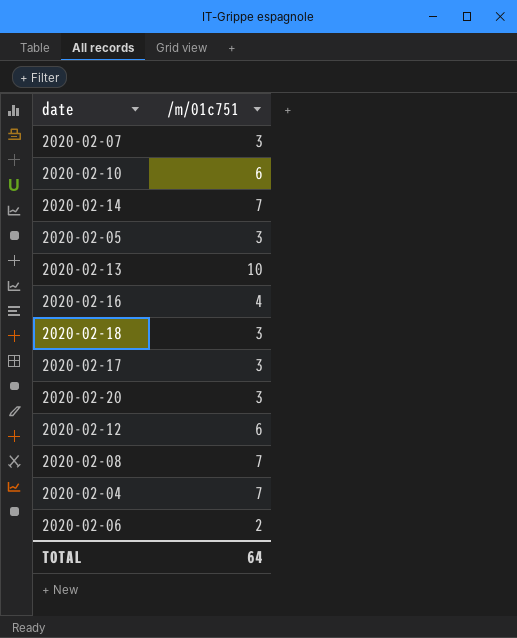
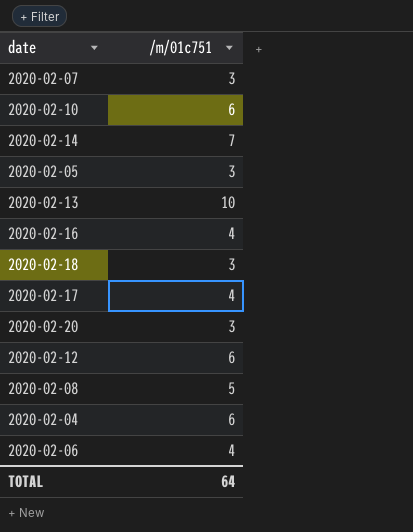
2020-02-17 | /m/01c751: 3 -> 4
2020-02-08 | /m/01c751: 7 -> 5
2020-02-04 | /m/01c751: 7 -> 6
2020-02-06 | /m/01c751: 2 -> 4

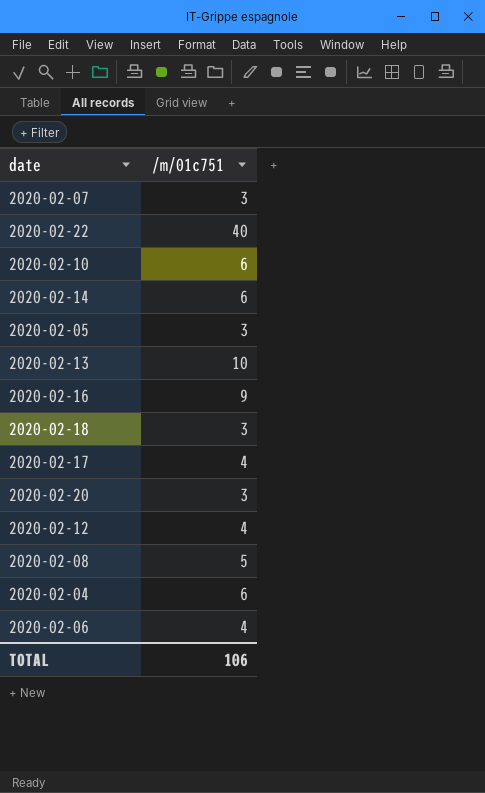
row 2020-02-22: none -> 40
2020-02-14 | /m/01c751: 7 -> 6
2020-02-16 | /m/01c751: 4 -> 9
2020-02-12 | /m/01c751: 6 -> 4
TOTAL | /m/01c751: 64 -> 106

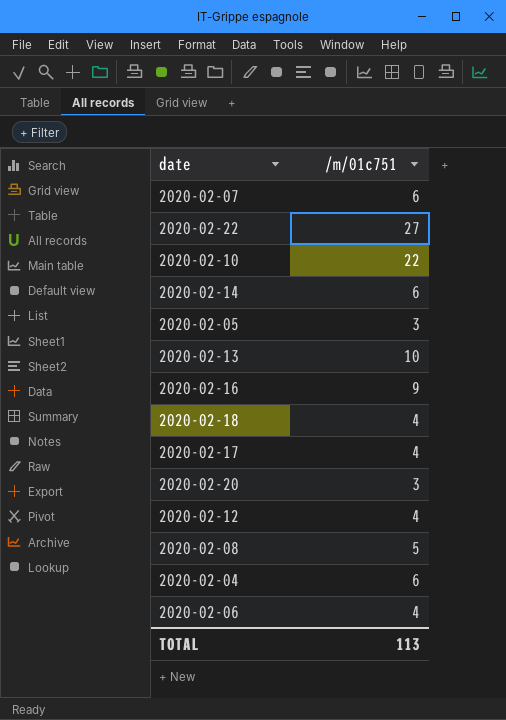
2020-02-07 | /m/01c751: 3 -> 6
2020-02-22 | /m/01c751: 40 -> 27
2020-02-10 | /m/01c751: 6 -> 22
2020-02-18 | /m/01c751: 3 -> 4
TOTAL | /m/01c751: 106 -> 113

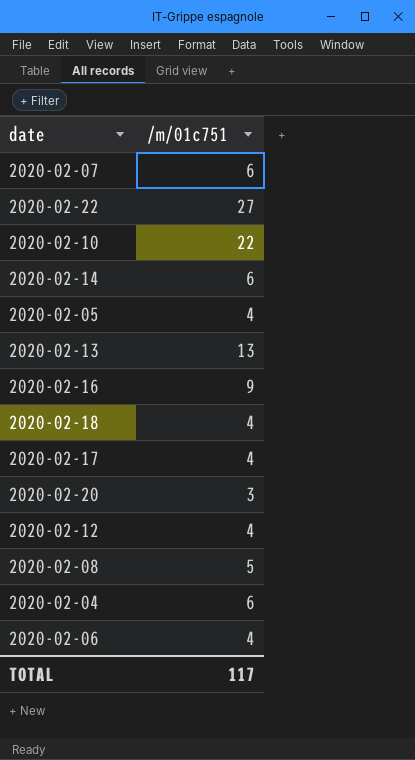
2020-02-05 | /m/01c751: 3 -> 4
2020-02-13 | /m/01c751: 10 -> 13
TOTAL | /m/01c751: 113 -> 117

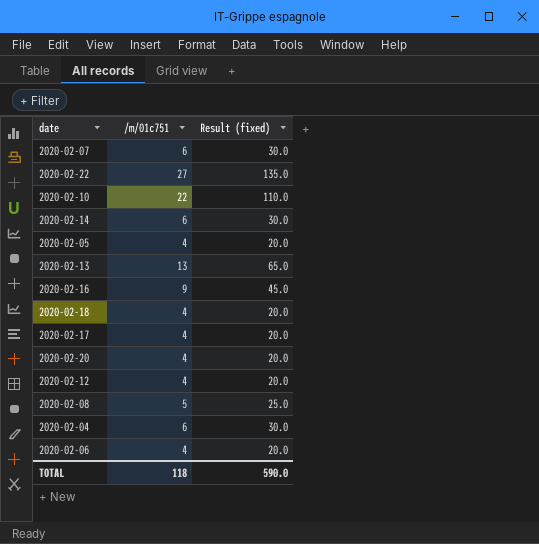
column Result (fixed) | formula: none -> [/m/01c751] * 5
2020-02-20 | /m/01c751: 3 -> 4
TOTAL | /m/01c751: 117 -> 118

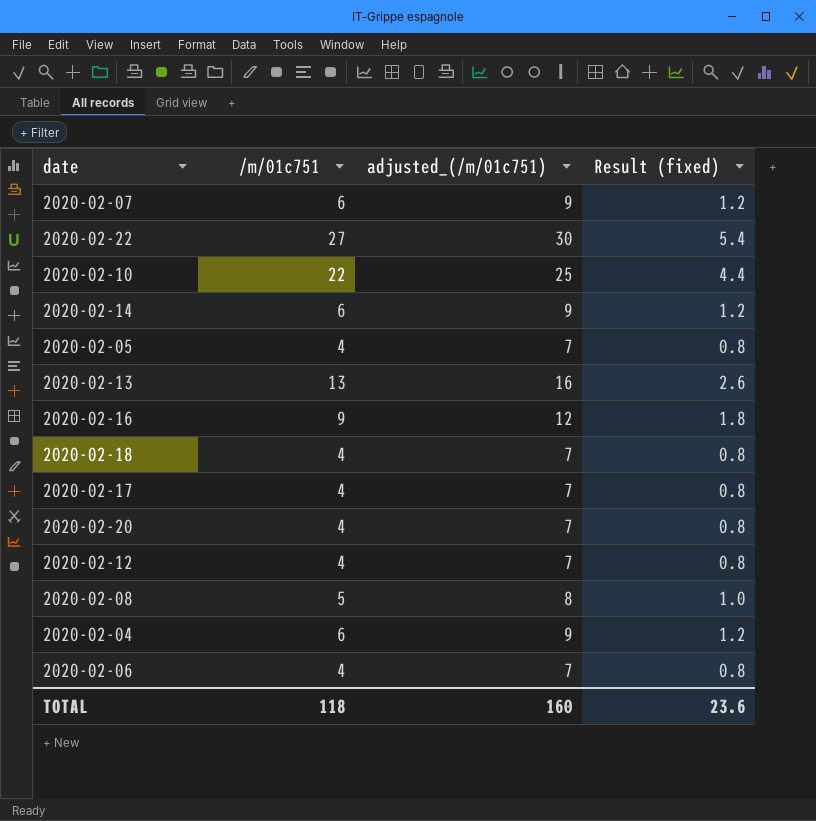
column adjusted_(/m/01c751) | formula: none -> [/m/01c751] + 3
column Result (fixed) | formula: [/m/01c751] * 5 -> [/m/01c751] * 0.2
TOTAL | Result (fixed): 590.0 -> 23.6

